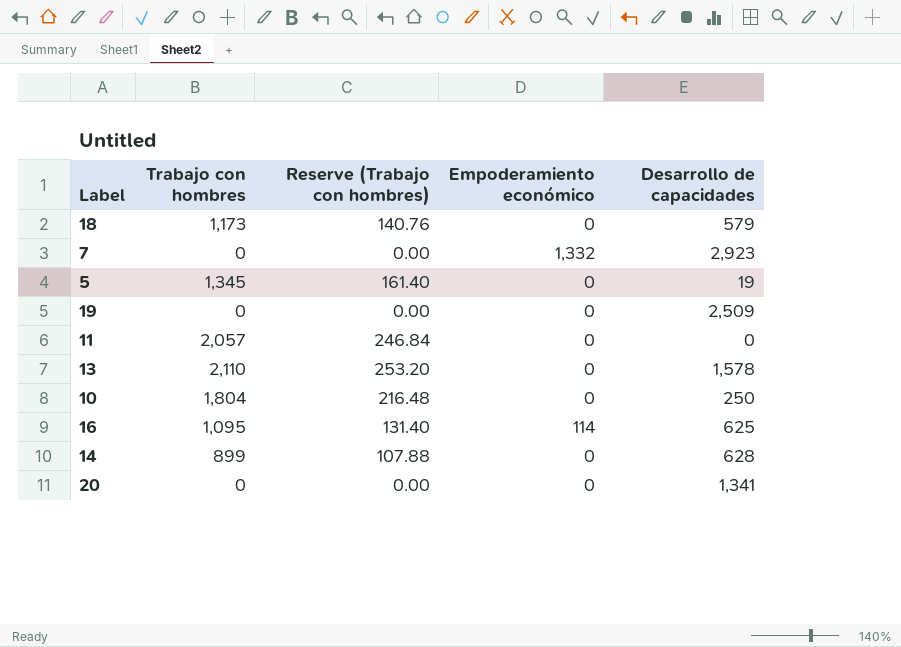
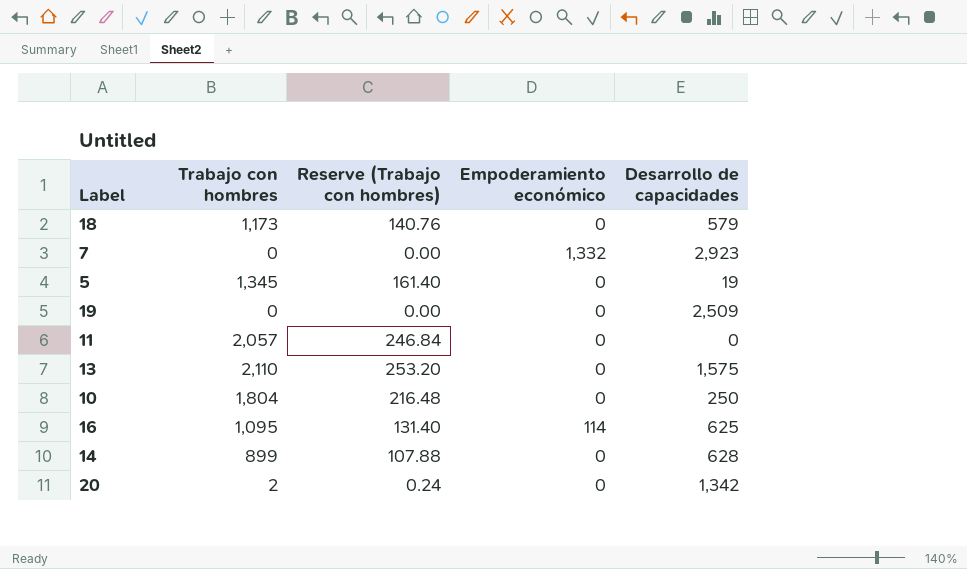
13 | Desarrollo de capacidades: 1,578 -> 1,575
20 | Trabajo con hombres: 0 -> 2
20 | Reserve (Trabajo con hombres): 0.00 -> 0.24
20 | Desarrollo de capacidades: 1,341 -> 1,342

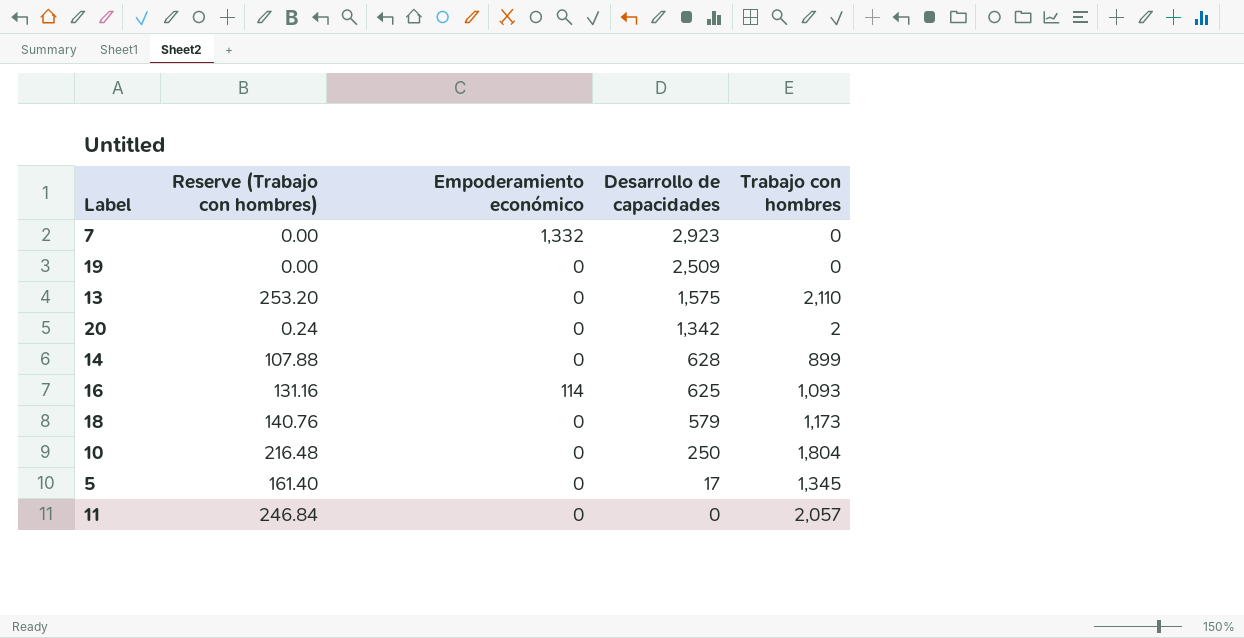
row order: none -> Desarrollo de capacidades descending
column Trabajo con hombres | position: 2 -> 5
16 | Reserve (Trabajo con hombres): 131.40 -> 131.16
16 | Trabajo con hombres: 1,095 -> 1,093
5 | Desarrollo de capacidades: 19 -> 17

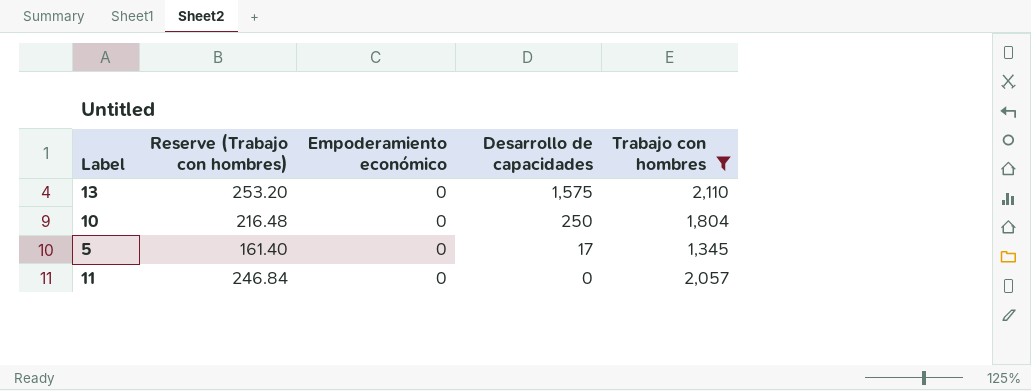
filter: none -> Trabajo con hombres >= 1,345

